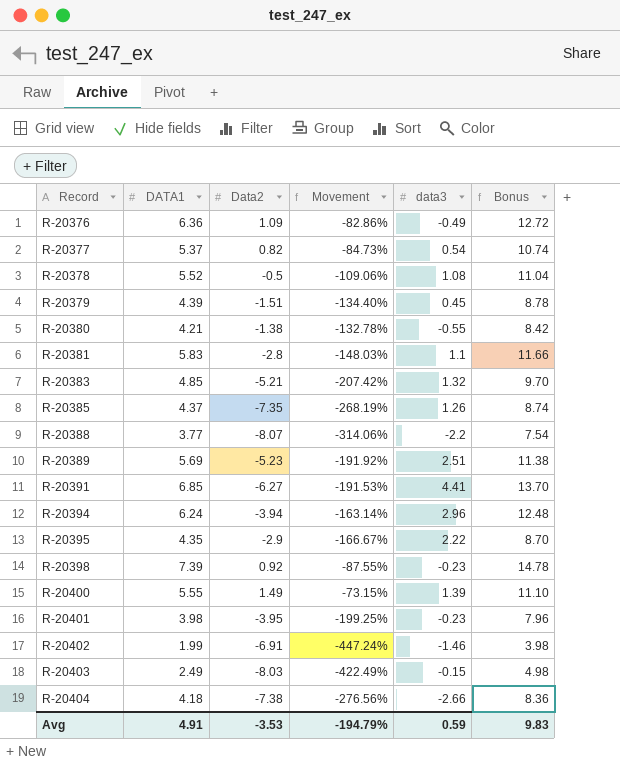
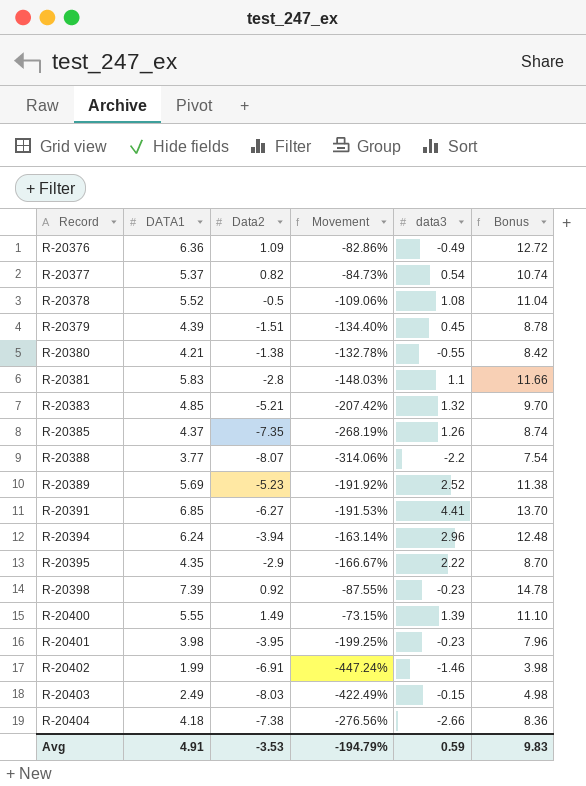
R-20389 | data3: 2.51 -> 2.52

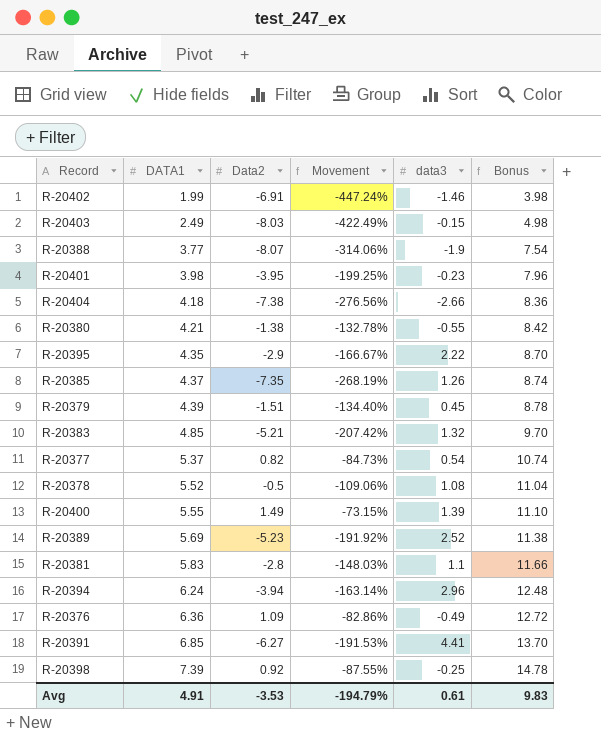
row order: Record ascending -> DATA1 ascending
R-20388 | data3: -2.2 -> -1.9
R-20398 | data3: -0.23 -> -0.25
Avg | data3: 0.59 -> 0.61

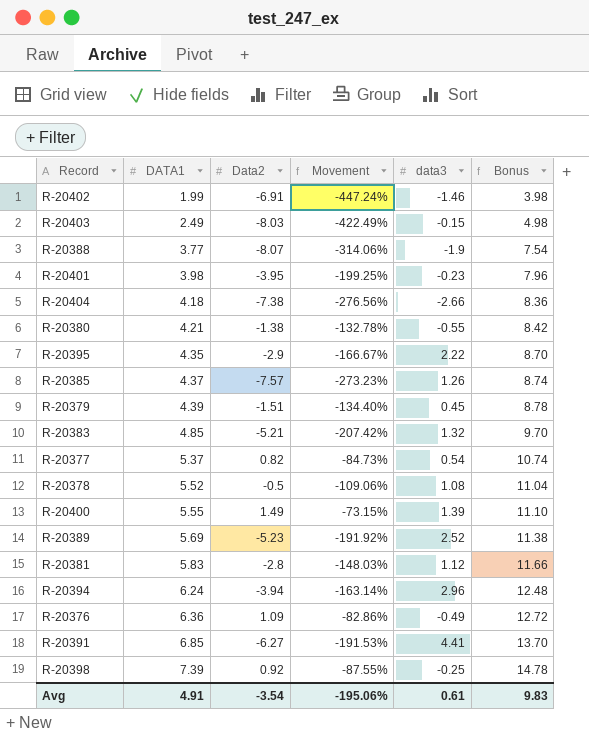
R-20385 | Data2: -7.35 -> -7.57
R-20385 | Movement: -268.19% -> -273.23%
R-20381 | data3: 1.1 -> 1.12
Avg | Data2: -3.53 -> -3.54
Avg | Movement: -194.79% -> -195.06%

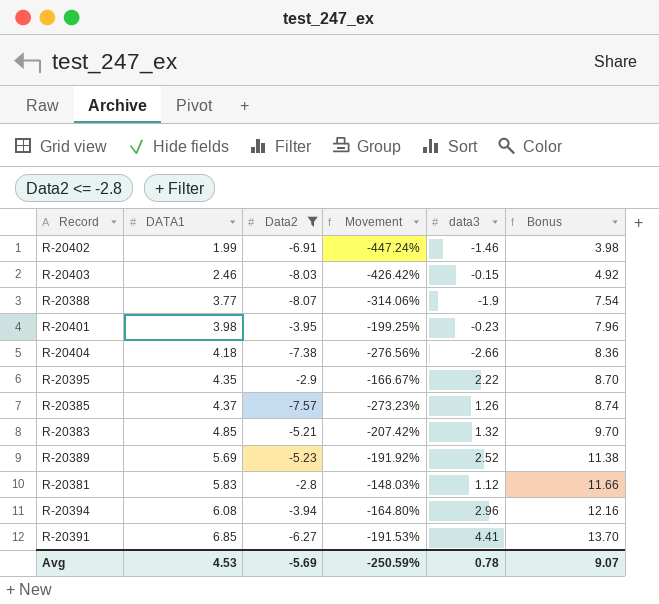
filter: none -> Data2 <= -2.8
R-20403 | DATA1: 2.49 -> 2.46
R-20403 | Movement: -422.49% -> -426.42%
R-20403 | Bonus: 4.98 -> 4.92
R-20394 | DATA1: 6.24 -> 6.08
R-20394 | Movement: -163.14% -> -164.80%
R-20394 | Bonus: 12.48 -> 12.16
Avg | DATA1: 4.91 -> 4.53
Avg | Data2: -3.54 -> -5.69
Avg | Movement: -195.06% -> -250.59%
Avg | data3: 0.61 -> 0.78
Avg | Bonus: 9.83 -> 9.07

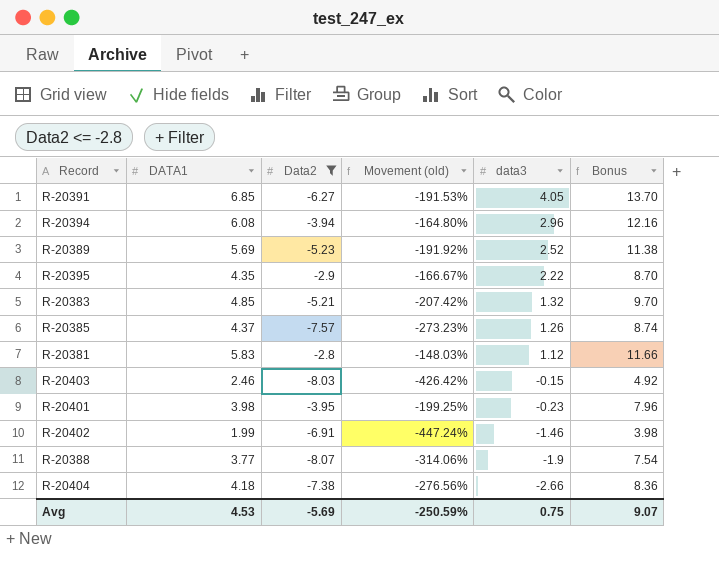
row order: DATA1 ascending -> data3 descending
column name: Movement -> Movement (old)
R-20391 | data3: 4.41 -> 4.05
Avg | data3: 0.78 -> 0.75

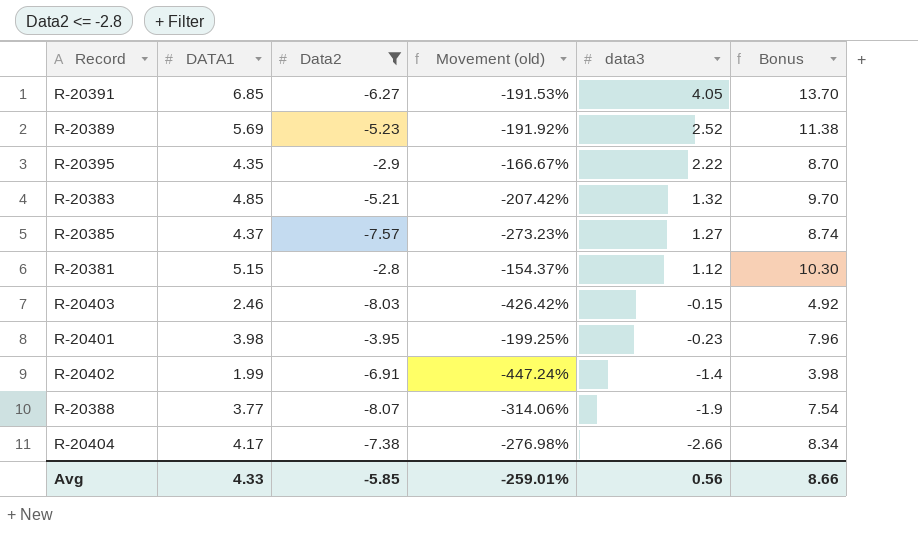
row R-20394: 6.08 | -3.94 | -164.80% | 2.96 | 12.16 -> none
R-20385 | data3: 1.26 -> 1.27
R-20381 | DATA1: 5.83 -> 5.15
R-20381 | Movement (old): -148.03% -> -154.37%
R-20381 | Bonus: 11.66 -> 10.30
R-20402 | data3: -1.46 -> -1.4
R-20404 | DATA1: 4.18 -> 4.17
R-20404 | Movement (old): -276.56% -> -276.98%
R-20404 | Bonus: 8.36 -> 8.34
Avg | DATA1: 4.53 -> 4.33
Avg | Data2: -5.69 -> -5.85
Avg | Movement (old): -250.59% -> -259.01%
Avg | data3: 0.75 -> 0.56
Avg | Bonus: 9.07 -> 8.66

